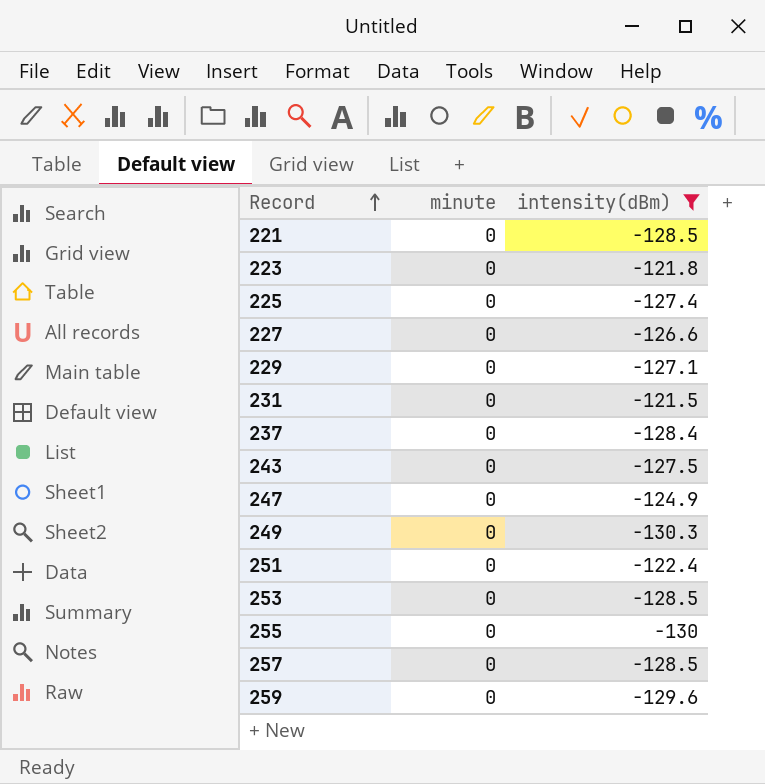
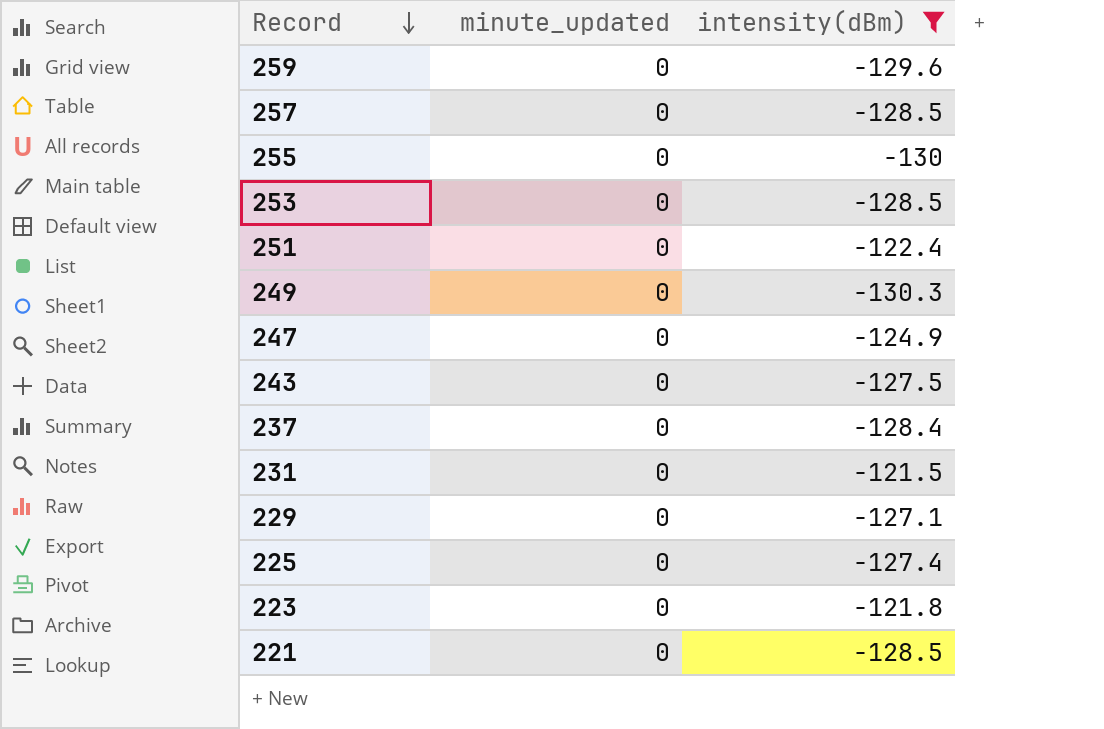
row order: Record ascending -> Record descending
column name: minute -> minute_updated
row 227: 0 | -126.6 -> none

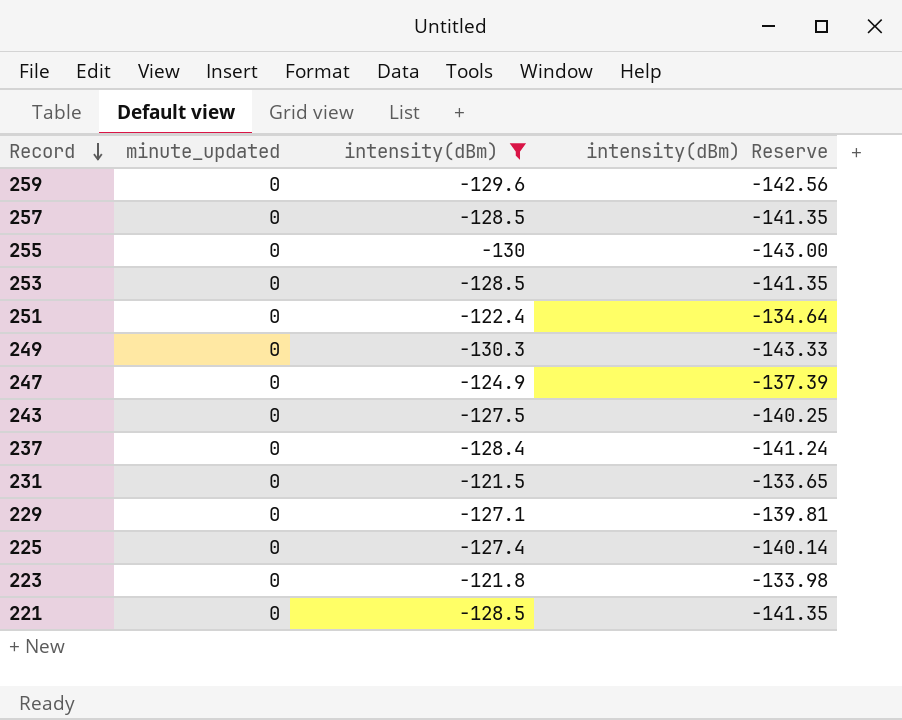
column intensity(dBm) Reserve | formula: none -> [intensity(dBm)] * 1.1

